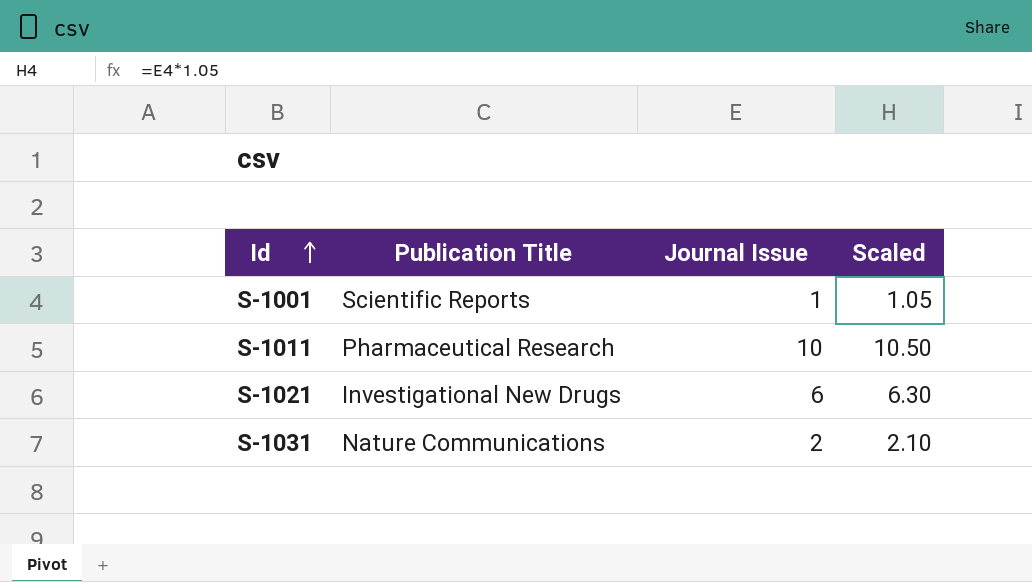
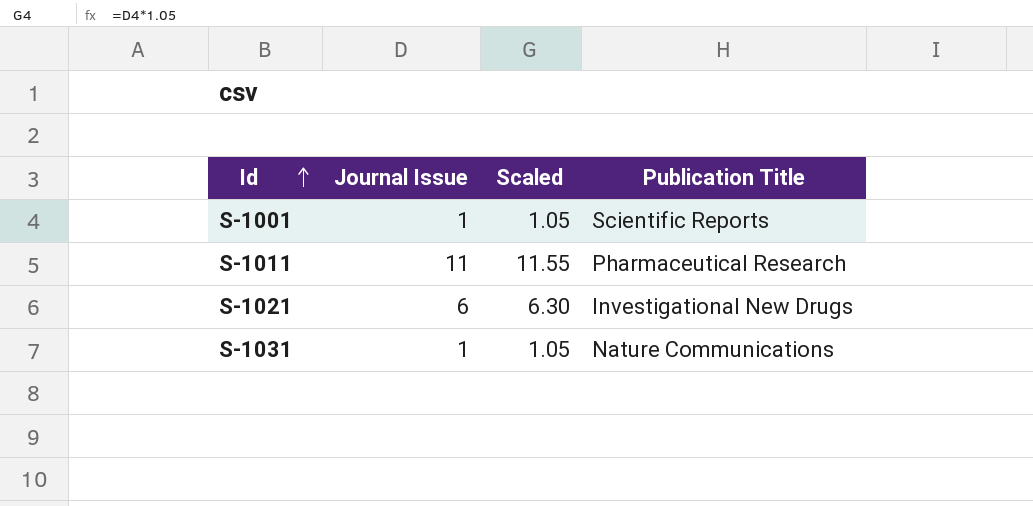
column Publication Title | position: 2 -> 4
S-1011 | Journal Issue: 10 -> 11
S-1011 | Scaled: 10.50 -> 11.55
S-1031 | Journal Issue: 2 -> 1
S-1031 | Scaled: 2.10 -> 1.05

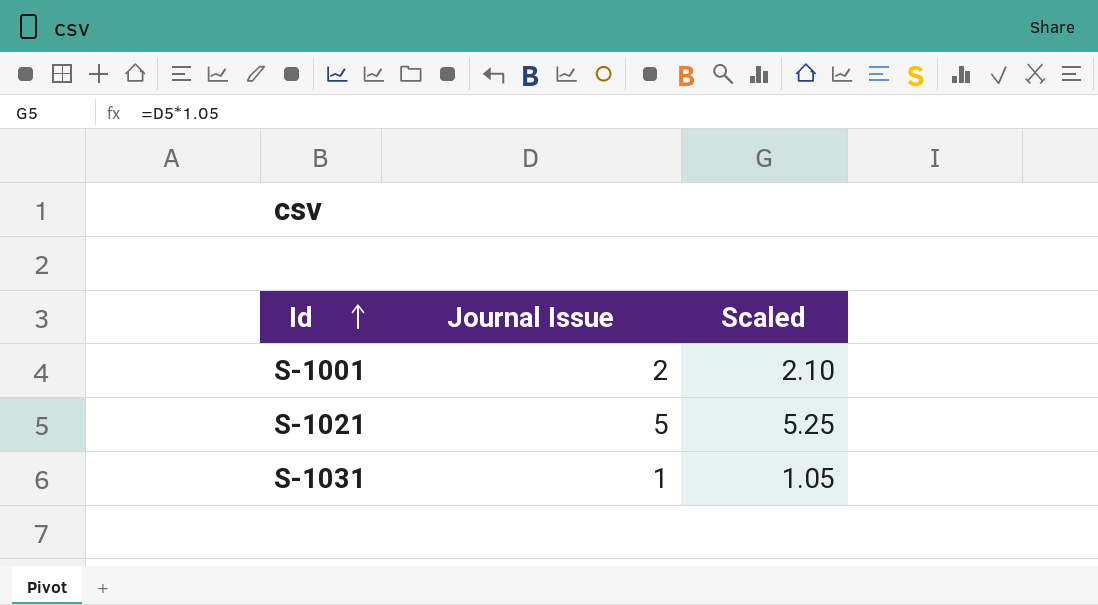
column Publication Title | position: 4 -> none
row S-1011: 11 | 11.55 | Pharmaceutical Research -> none
S-1001 | Journal Issue: 1 -> 2
S-1001 | Scaled: 1.05 -> 2.10
S-1021 | Journal Issue: 6 -> 5
S-1021 | Scaled: 6.30 -> 5.25

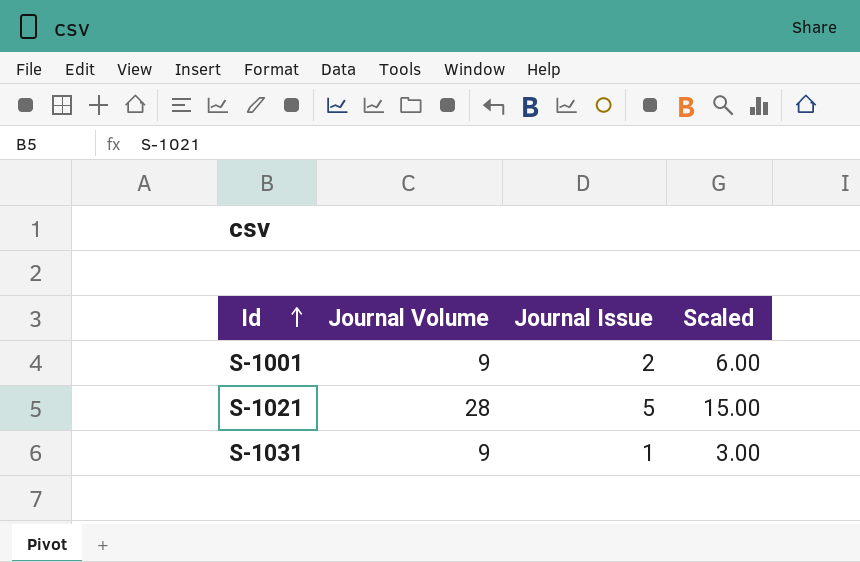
column Journal Volume | position: none -> 2
column Scaled | formula: [Journal Issue] * 1.05 -> [Journal Issue] * 3

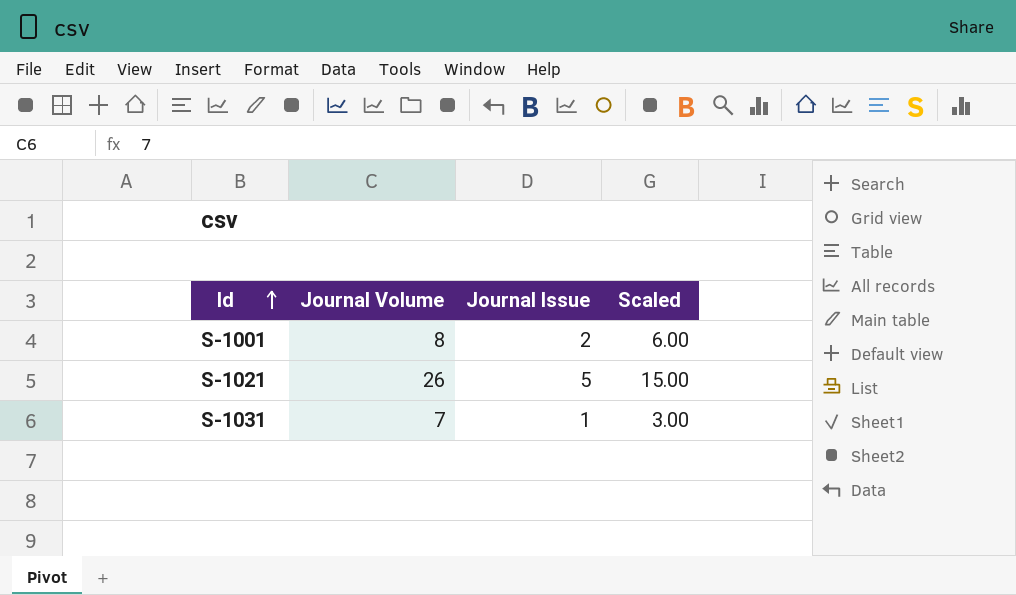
S-1001 | Journal Volume: 9 -> 8
S-1021 | Journal Volume: 28 -> 26
S-1031 | Journal Volume: 9 -> 7

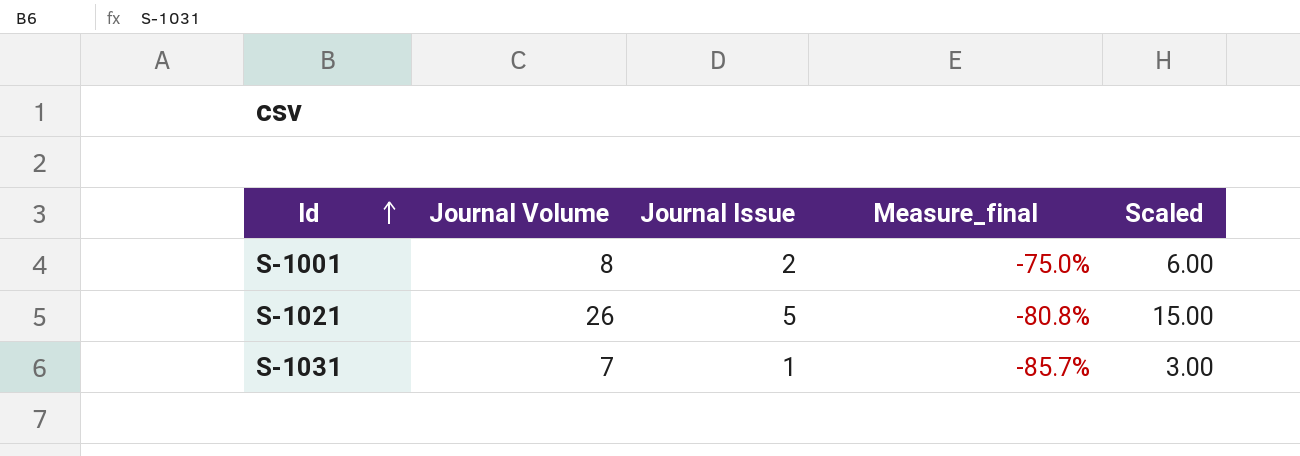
column Measure_final | formula: none -> ([Journal Issue] - [Journal Volume]) / [Journal Volume]

